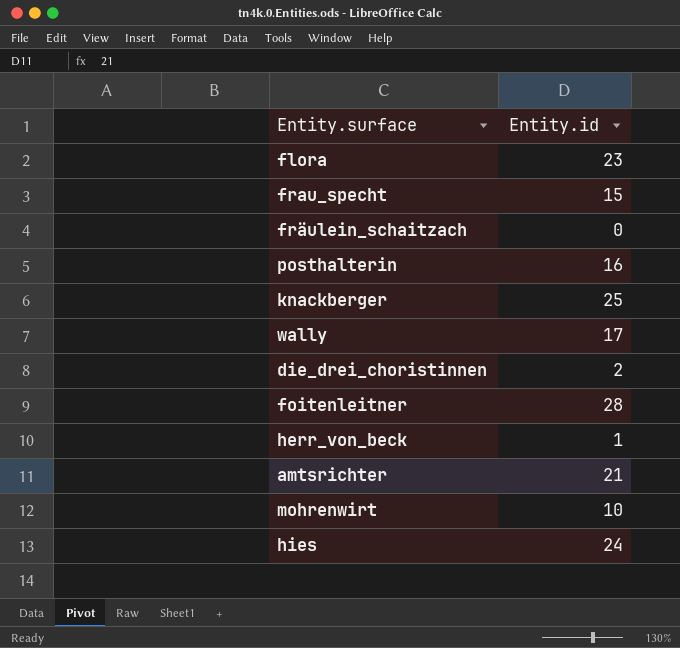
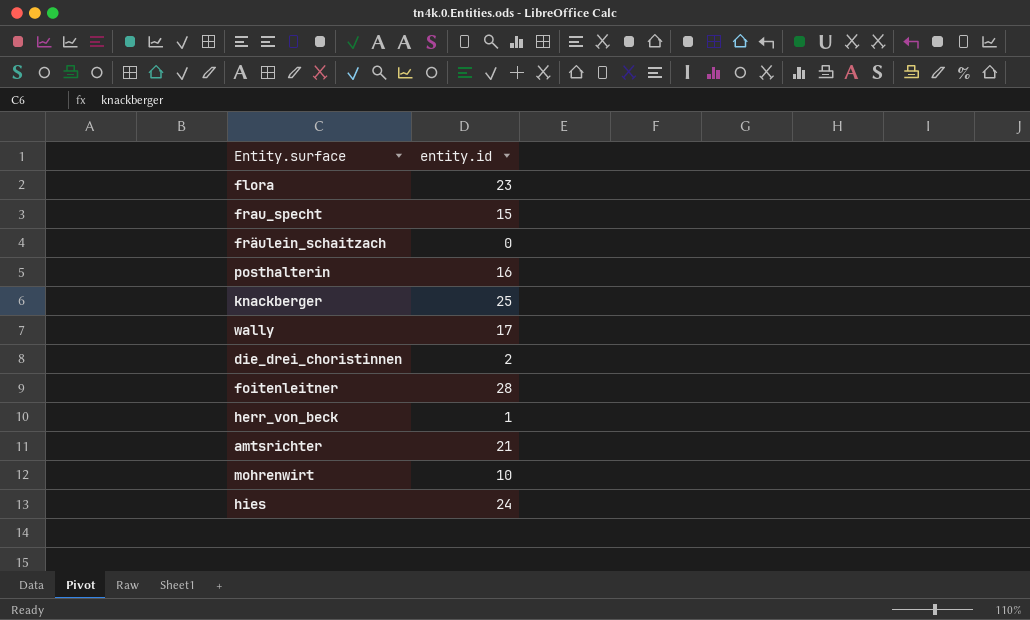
column name: Entity.id -> entity.id

